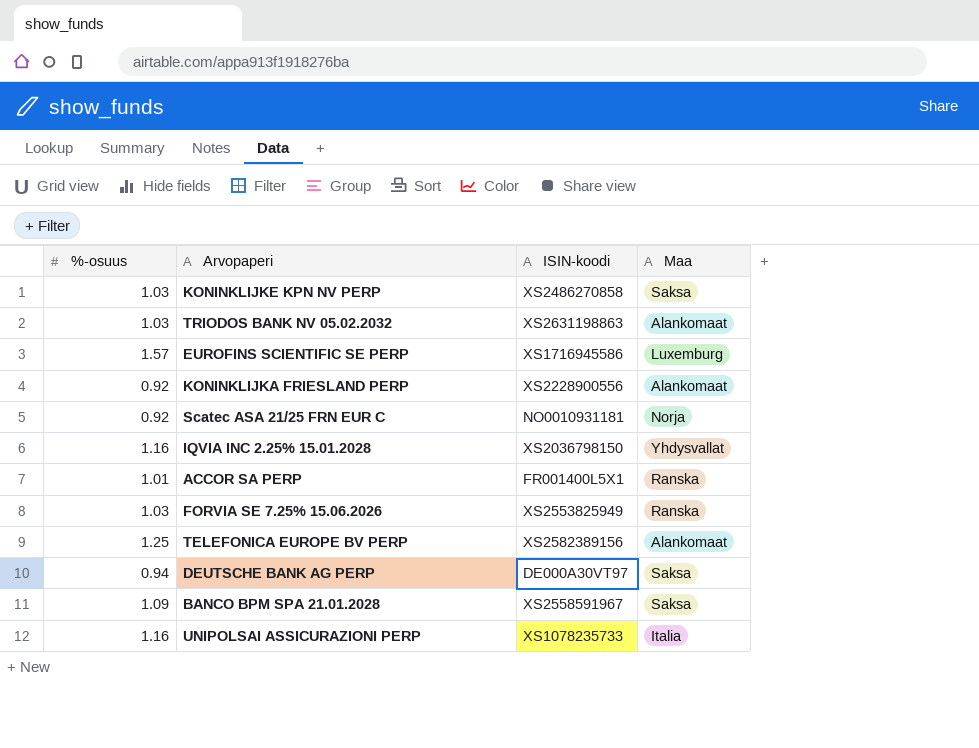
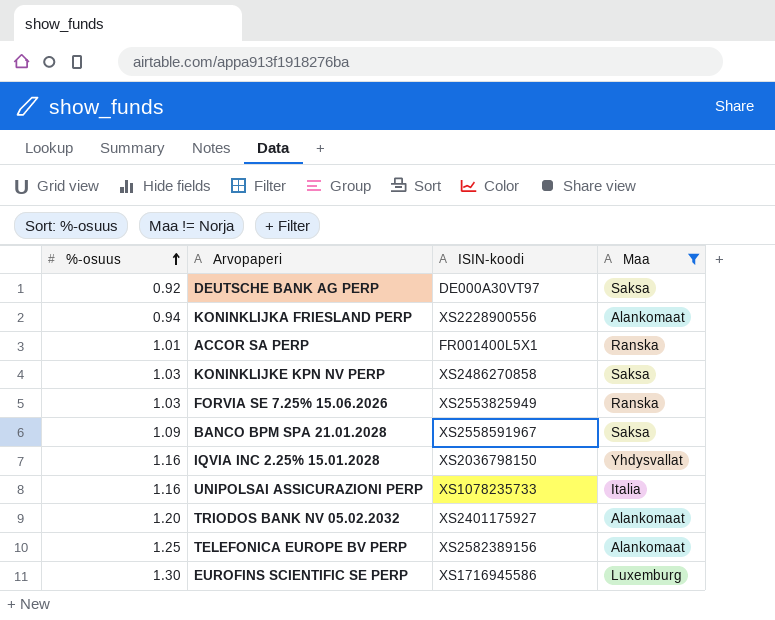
filter: none -> Maa != Norja
row order: none -> %-osuus ascending
DEUTSCHE BANK AG PERP | %-osuus: 0.94 -> 0.92
KONINKLIJKA FRIESLAND PERP | %-osuus: 0.92 -> 0.94
TRIODOS BANK NV 05.02.2032 | %-osuus: 1.03 -> 1.20
TRIODOS BANK NV 05.02.2032 | ISIN-koodi: XS2631198863 -> XS2401175927
EUROFINS SCIENTIFIC SE PERP | %-osuus: 1.57 -> 1.30

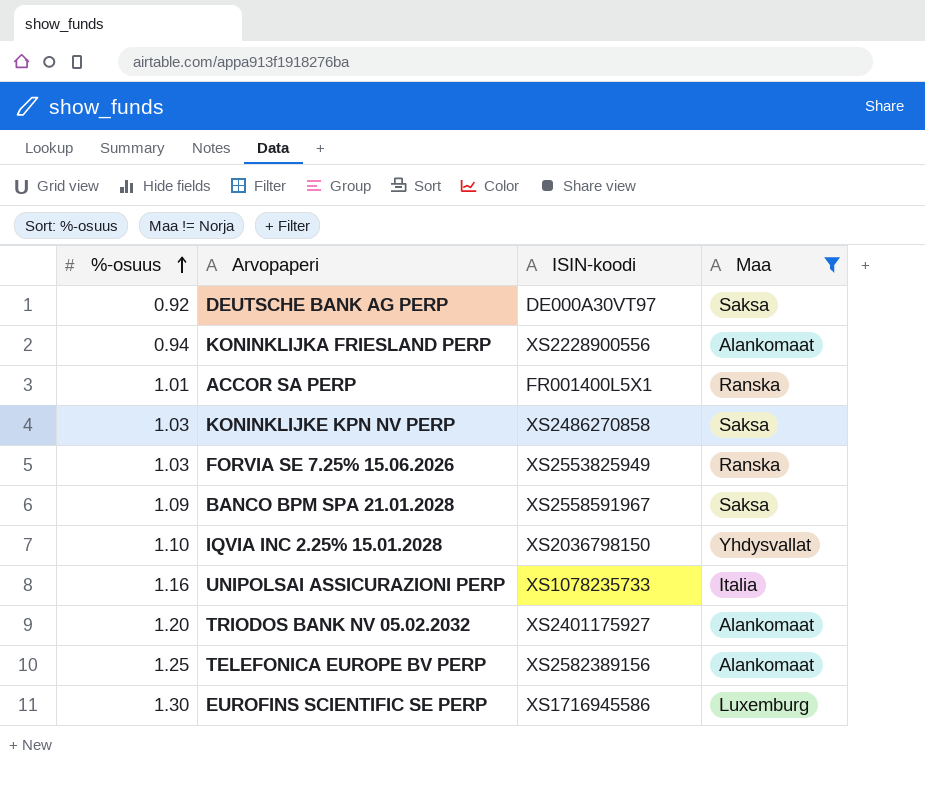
IQVIA INC 2.25% 15.01.2028 | %-osuus: 1.16 -> 1.10

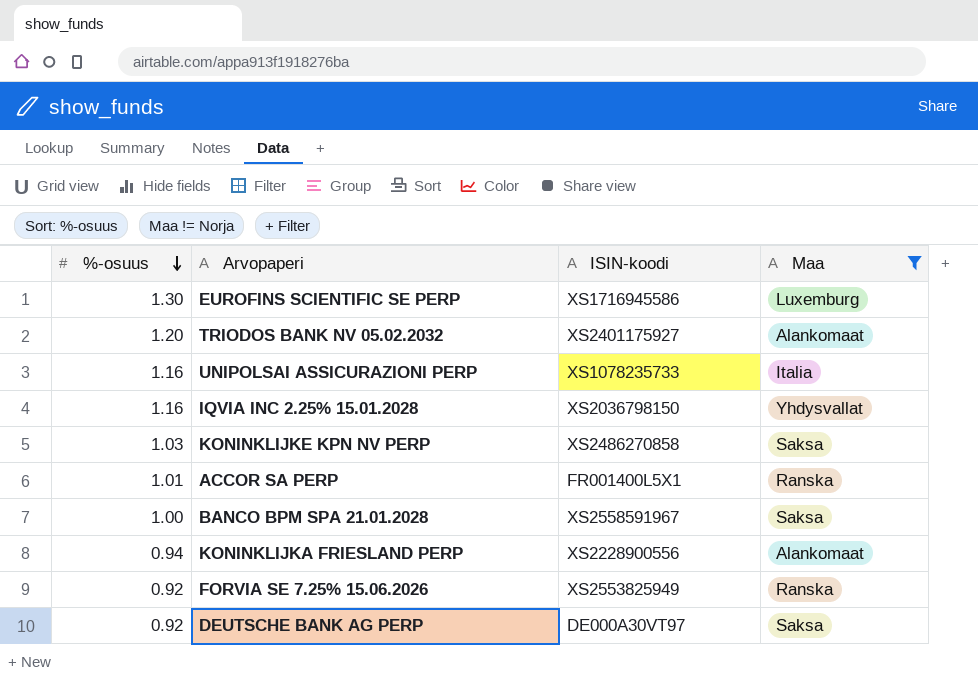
row order: %-osuus ascending -> %-osuus descending
row TELEFONICA EUROPE BV PERP: 1.25 | XS2582389156 | Alankomaat -> none
IQVIA INC 2.25% 15.01.2028 | %-osuus: 1.10 -> 1.16
BANCO BPM SPA 21.01.2028 | %-osuus: 1.09 -> 1.00
FORVIA SE 7.25% 15.06.2026 | %-osuus: 1.03 -> 0.92

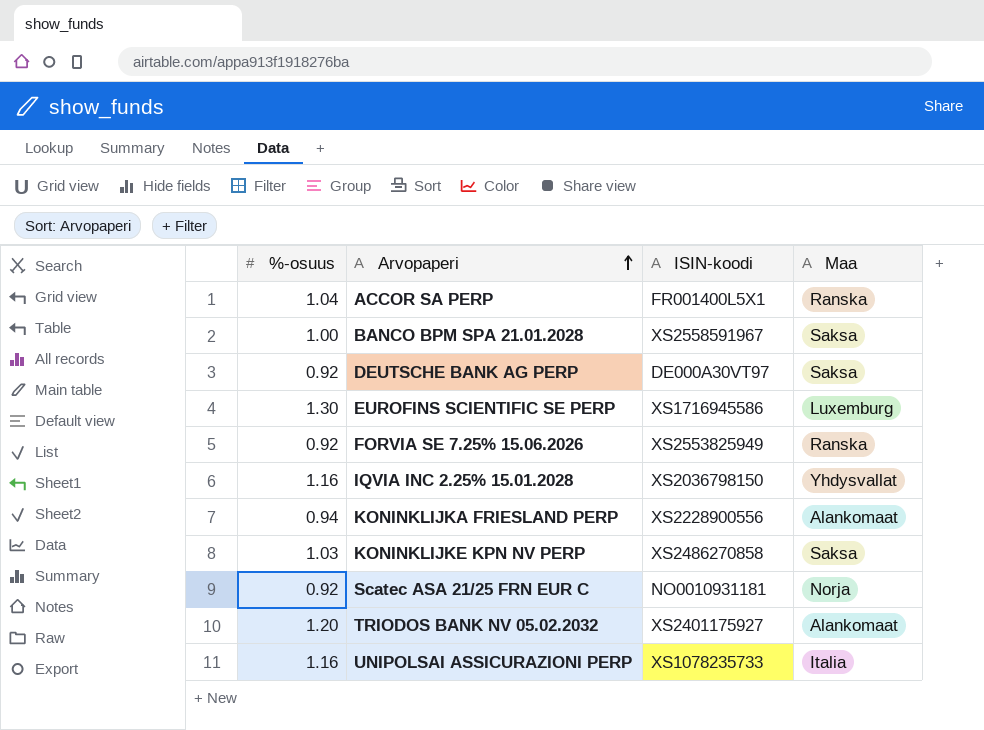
filter: Maa != Norja -> none
row order: %-osuus descending -> Arvopaperi ascending
ACCOR SA PERP | %-osuus: 1.01 -> 1.04

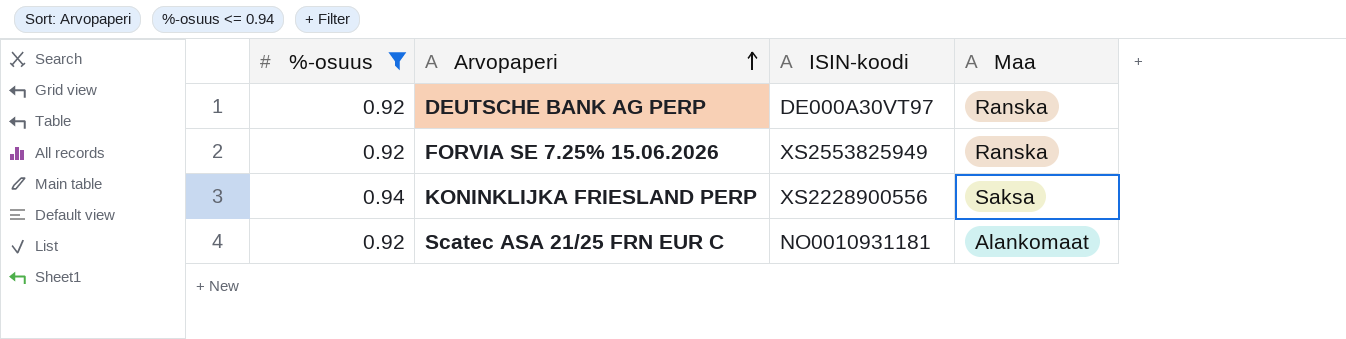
filter: none -> %-osuus <= 0.94
DEUTSCHE BANK AG PERP | Maa: Saksa -> Ranska
KONINKLIJKA FRIESLAND PERP | Maa: Alankomaat -> Saksa
Scatec ASA 21/25 FRN EUR C | Maa: Norja -> Alankomaat

